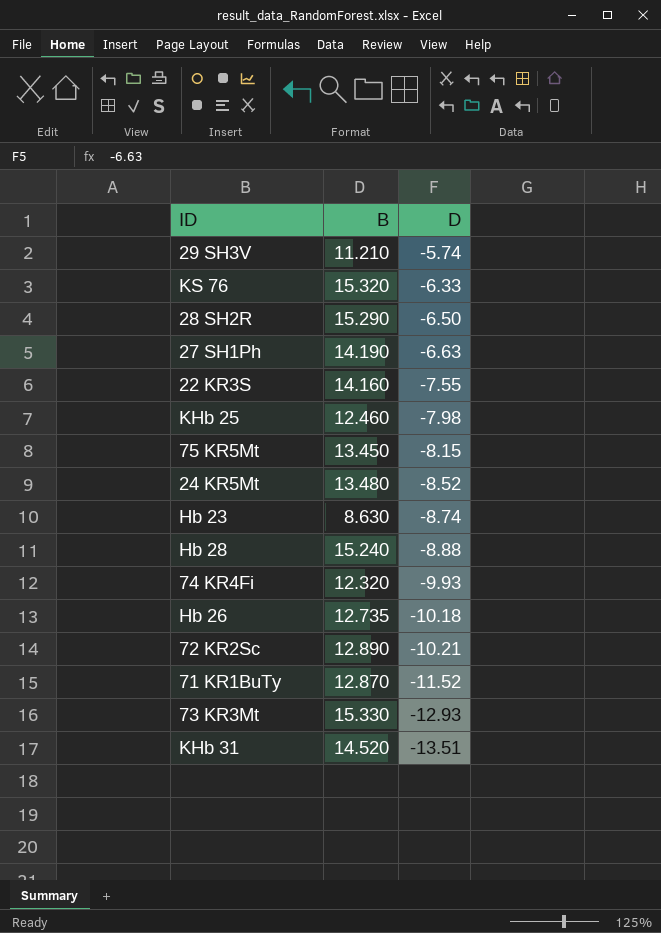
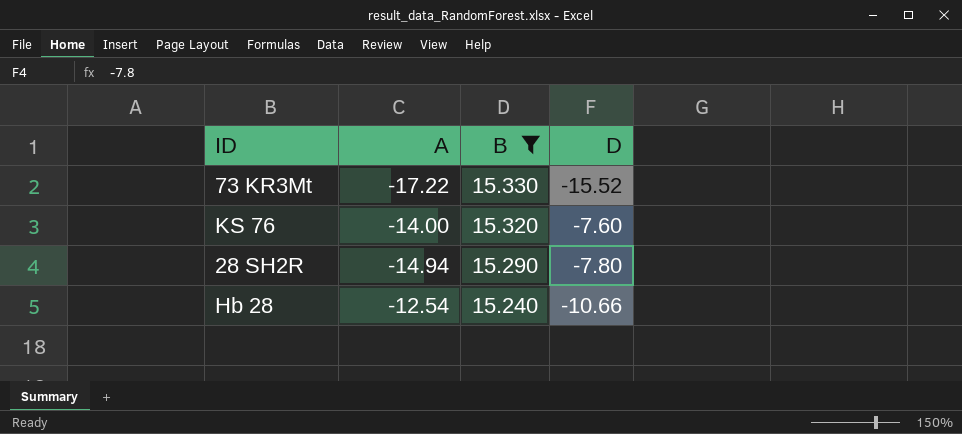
filter: none -> B >= 15.240
row order: D descending -> B descending
column A | position: none -> 2
73 KR3Mt | D: -12.93 -> -15.52
KS 76 | D: -6.33 -> -7.60
28 SH2R | D: -6.50 -> -7.80
Hb 28 | D: -8.88 -> -10.66

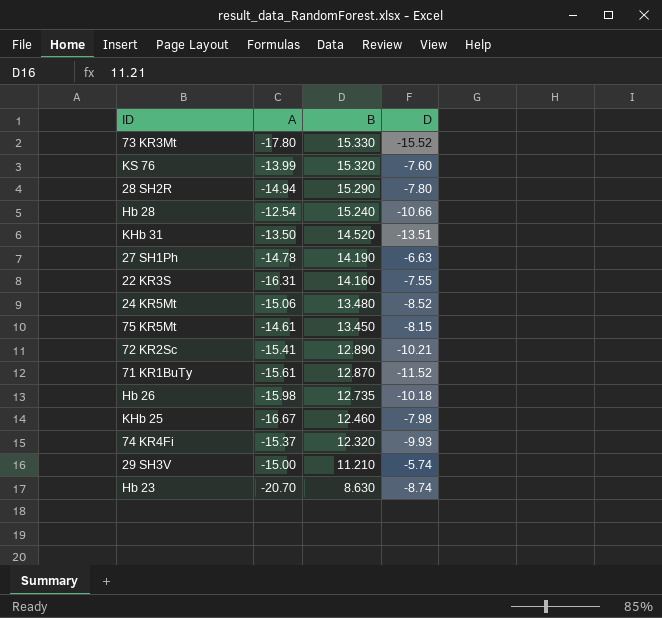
filter: B >= 15.240 -> none
73 KR3Mt | A: -17.22 -> -17.80
KS 76 | A: -14.00 -> -13.99

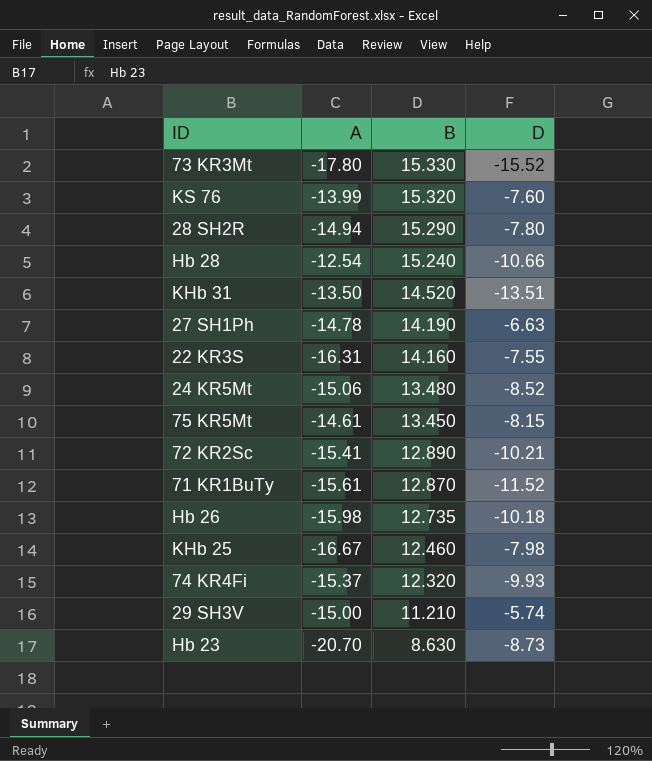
Hb 23 | D: -8.74 -> -8.73

